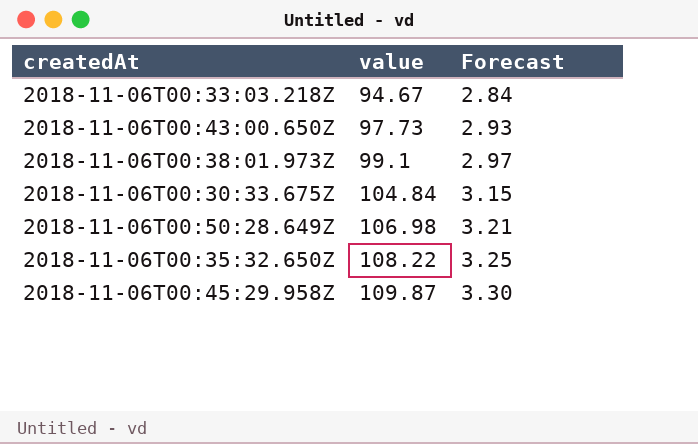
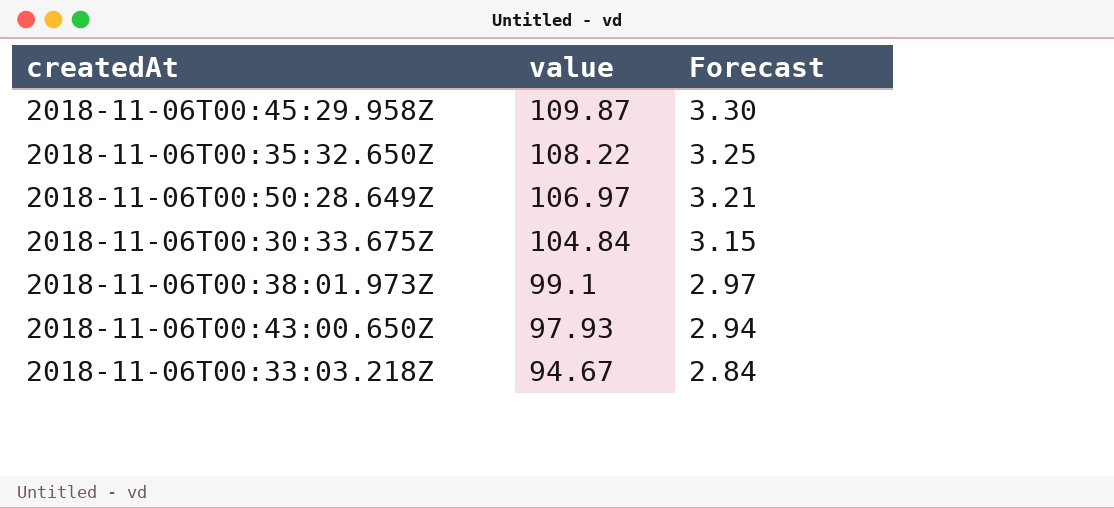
row order: value ascending -> value descending
2018-11-06T00:50:28.649Z | value: 106.98 -> 106.97
2018-11-06T00:43:00.650Z | value: 97.73 -> 97.93
2018-11-06T00:43:00.650Z | Forecast: 2.93 -> 2.94

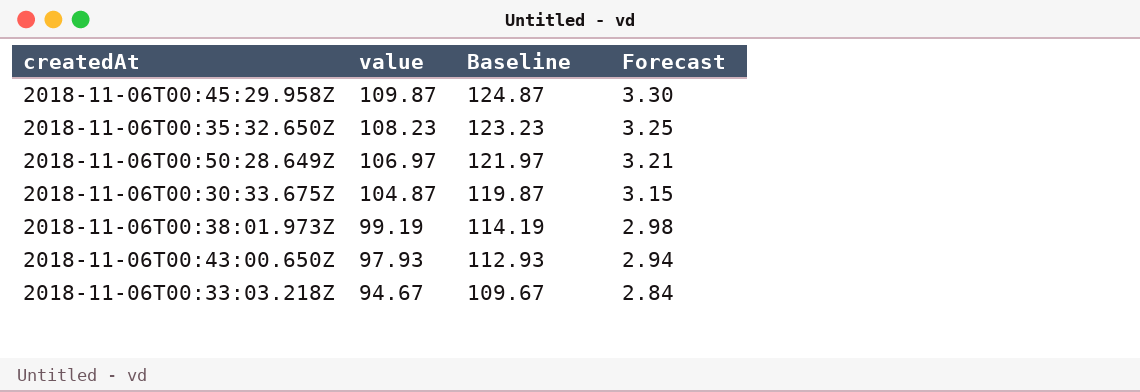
column Baseline | formula: none -> [value] + 15
2018-11-06T00:35:32.650Z | value: 108.22 -> 108.23
2018-11-06T00:30:33.675Z | value: 104.84 -> 104.87
2018-11-06T00:38:01.973Z | value: 99.1 -> 99.19
2018-11-06T00:38:01.973Z | Forecast: 2.97 -> 2.98

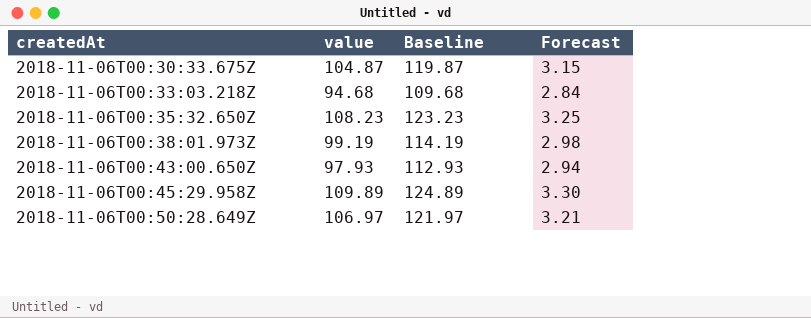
row order: value descending -> createdAt ascending
2018-11-06T00:33:03.218Z | value: 94.67 -> 94.68
2018-11-06T00:33:03.218Z | Baseline: 109.67 -> 109.68
2018-11-06T00:45:29.958Z | value: 109.87 -> 109.89
2018-11-06T00:45:29.958Z | Baseline: 124.87 -> 124.89

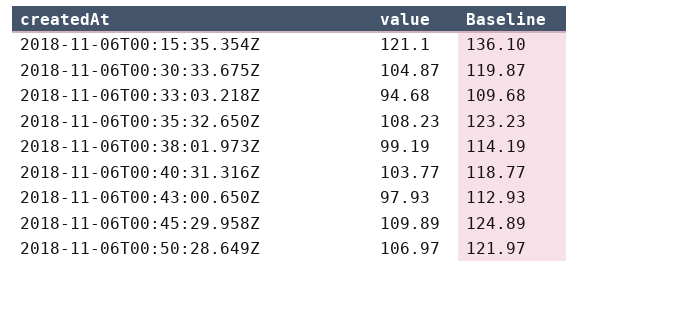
column Forecast | formula: [value] * 0.03 -> none
row 2018-11-06T00:15:35.354Z: none -> 121.1 | 136.10
row 2018-11-06T00:40:31.316Z: none -> 103.77 | 118.77

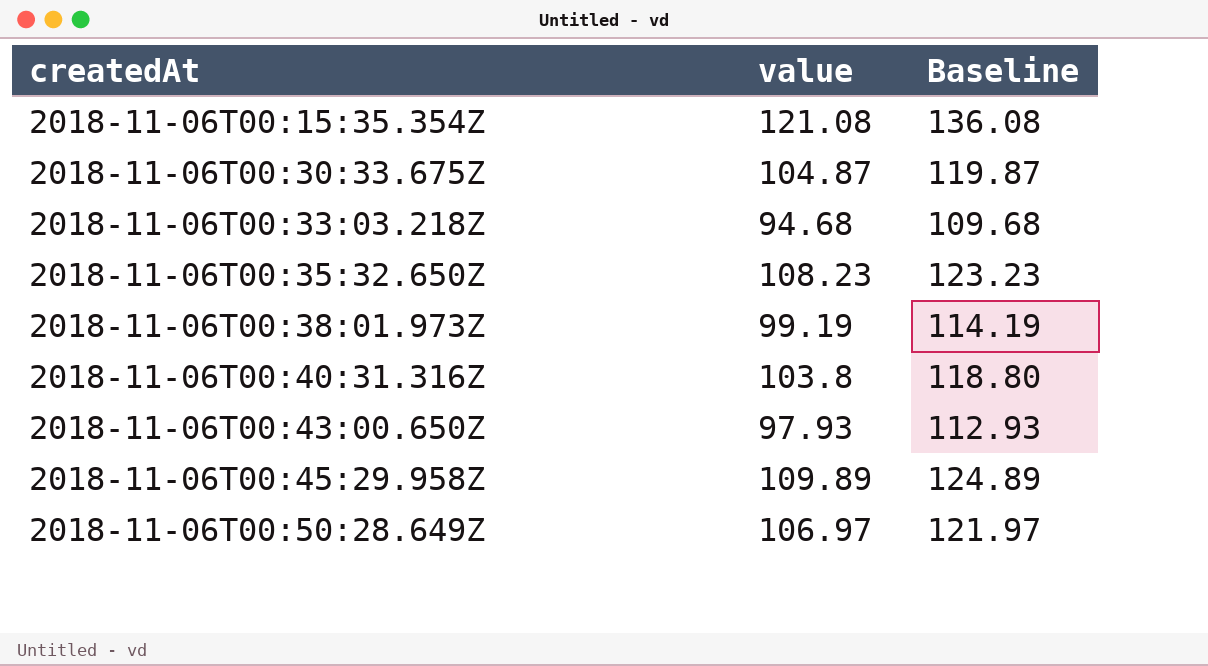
2018-11-06T00:15:35.354Z | value: 121.1 -> 121.08
2018-11-06T00:15:35.354Z | Baseline: 136.10 -> 136.08
2018-11-06T00:40:31.316Z | value: 103.77 -> 103.8
2018-11-06T00:40:31.316Z | Baseline: 118.77 -> 118.80

